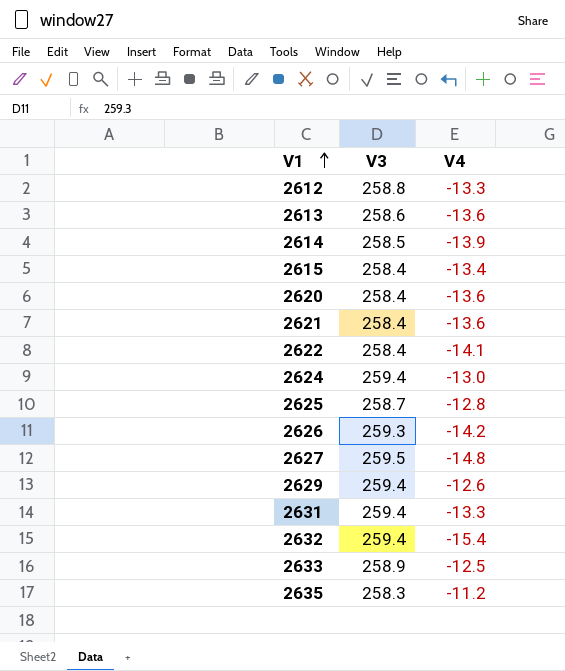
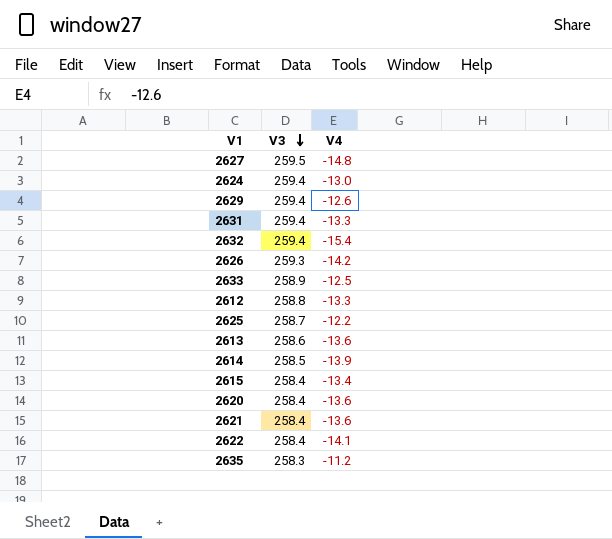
row order: V1 ascending -> V3 descending
2625 | V4: -12.8 -> -12.2

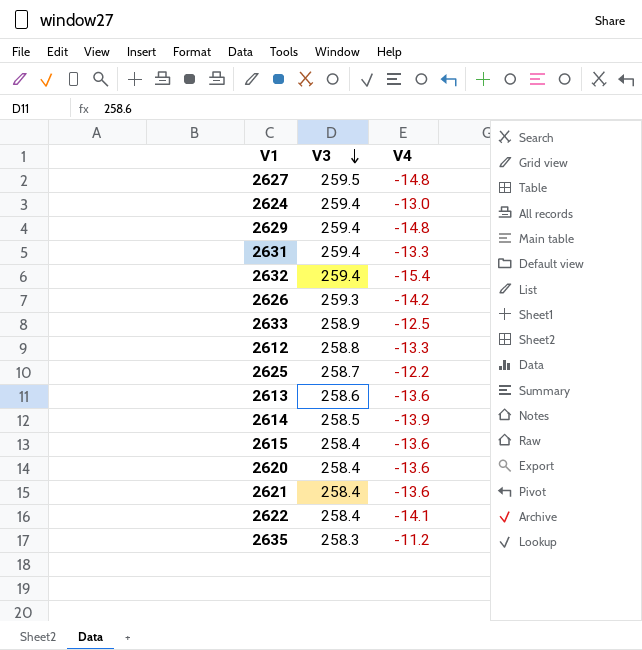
2629 | V4: -12.6 -> -14.8
2615 | V4: -13.4 -> -13.6

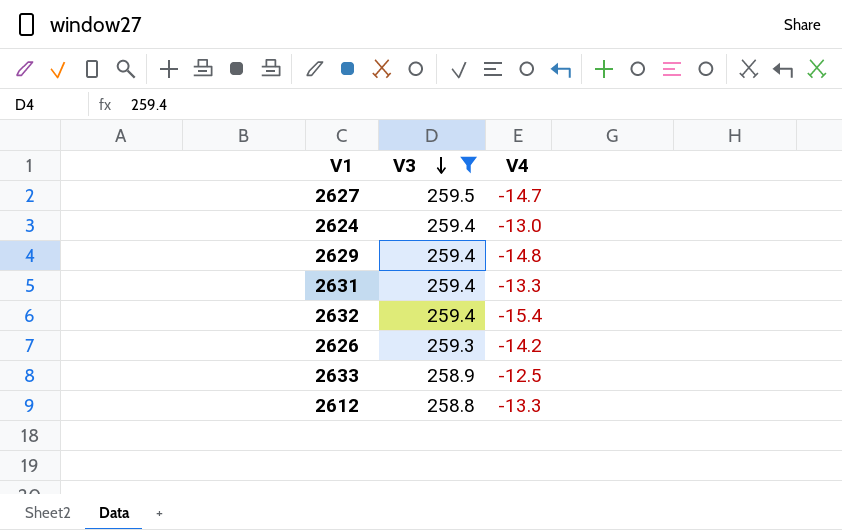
filter: none -> V3 >= 258.8
2627 | V4: -14.8 -> -14.7

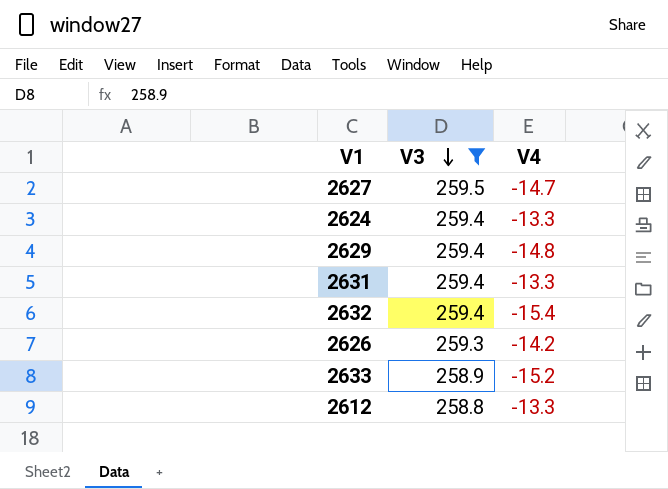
2624 | V4: -13.0 -> -13.3
2633 | V4: -12.5 -> -15.2

